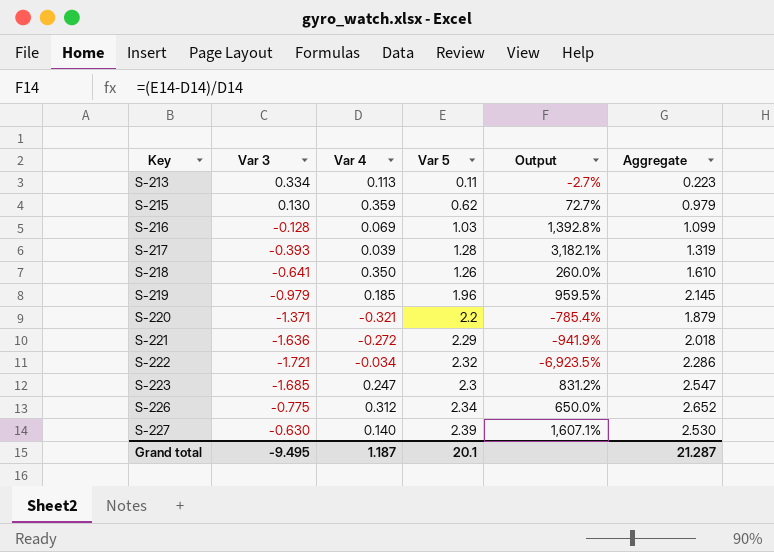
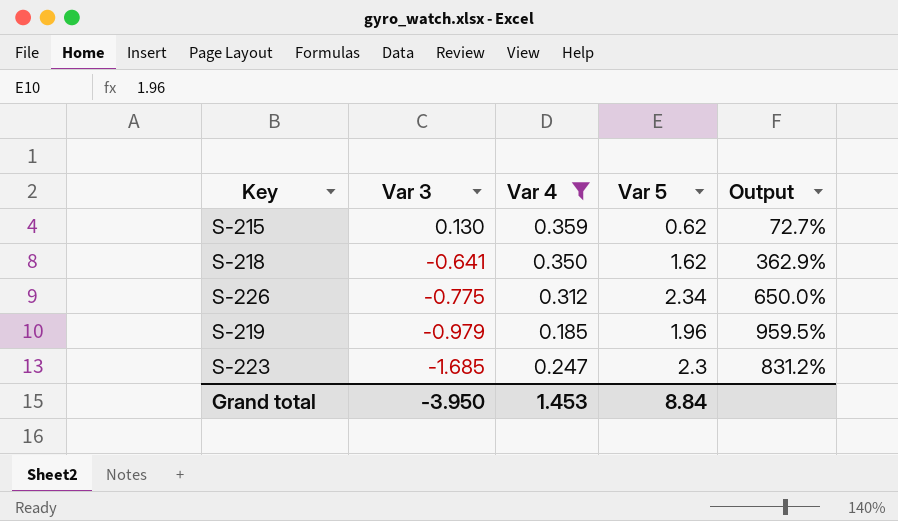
filter: none -> Var 4 >= 0.185
row order: Key ascending -> Var 3 descending
column Aggregate | formula: [Var 4] + [Var 5] -> none
S-218 | Var 5: 1.26 -> 1.62
S-218 | Output: 260.0% -> 362.9%
Grand total | Var 3: -9.495 -> -3.950
Grand total | Var 4: 1.187 -> 1.453
Grand total | Var 5: 20.1 -> 8.84

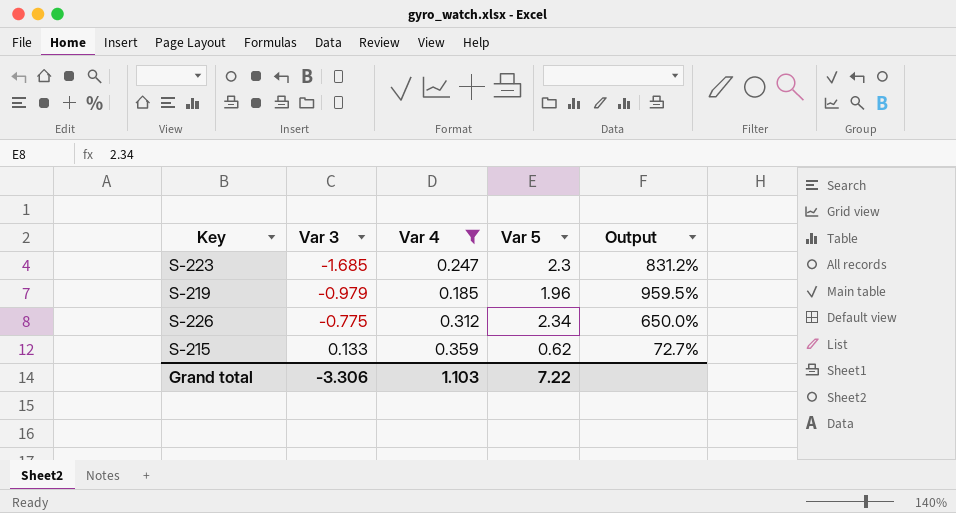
row order: Var 3 descending -> Var 3 ascending
row S-218: -0.641 | 0.350 | 1.62 | 362.9% -> none
S-215 | Var 3: 0.130 -> 0.133
Grand total | Var 3: -3.950 -> -3.306
Grand total | Var 4: 1.453 -> 1.103
Grand total | Var 5: 8.84 -> 7.22

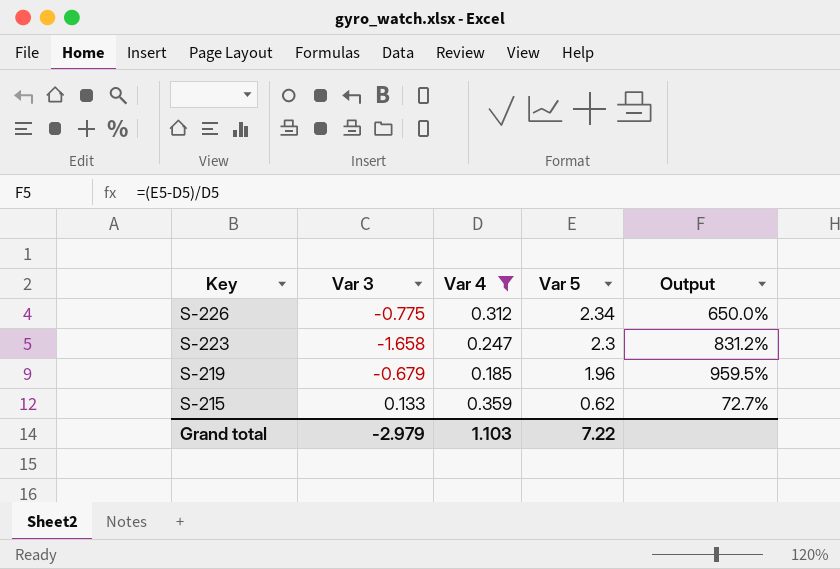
row order: Var 3 ascending -> Key descending
S-223 | Var 3: -1.685 -> -1.658
S-219 | Var 3: -0.979 -> -0.679
Grand total | Var 3: -3.306 -> -2.979

